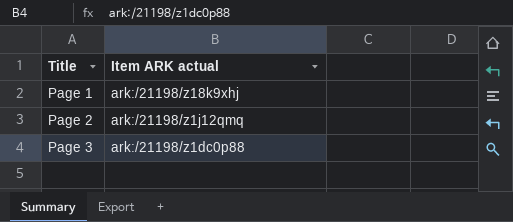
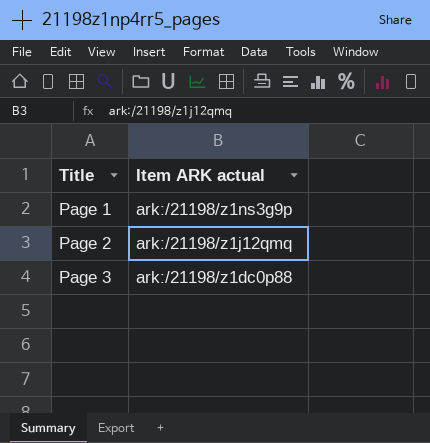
Page 1 | Item ARK actual: ark:/21198/z18k9xhj -> ark:/21198/z1ns3g9p

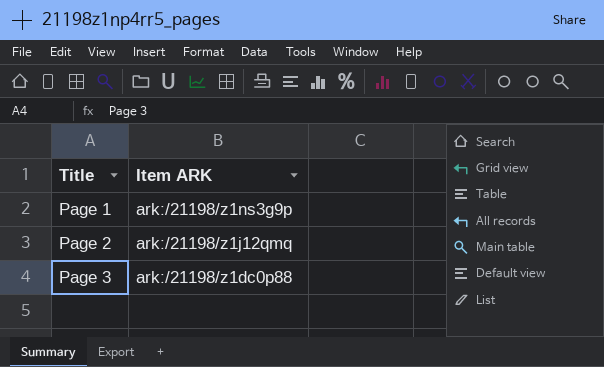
column name: Item ARK actual -> Item ARK

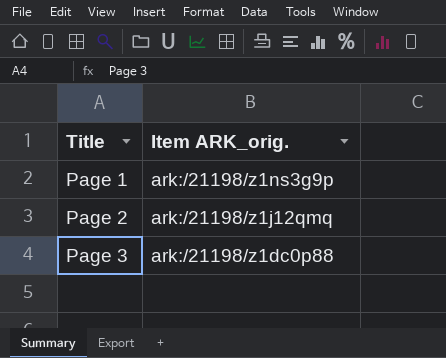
column name: Item ARK -> Item ARK_orig.

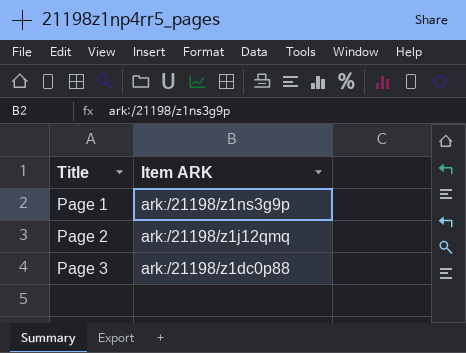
column name: Item ARK_orig. -> Item ARK

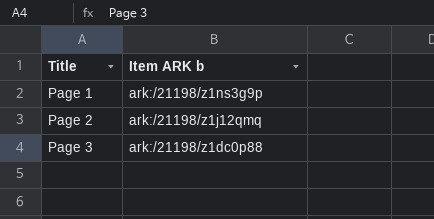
column name: Item ARK -> Item ARK b

